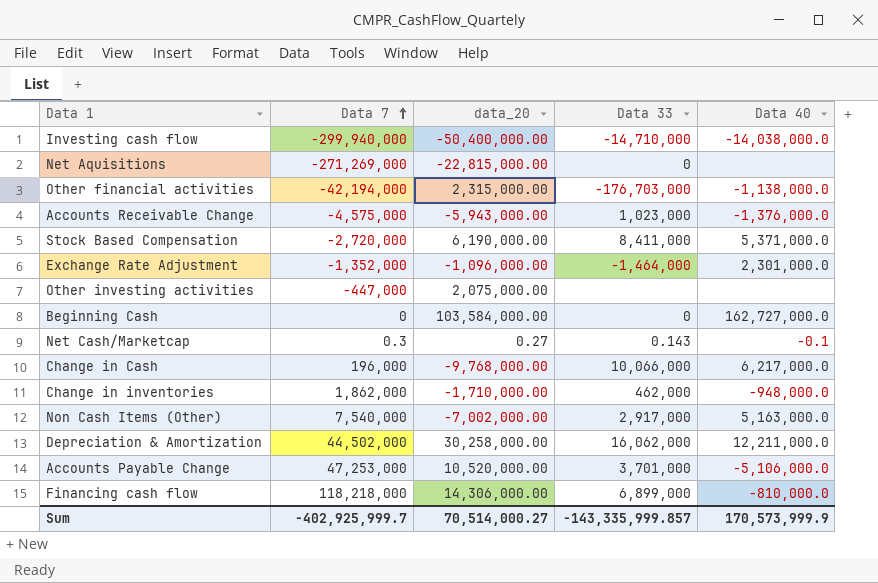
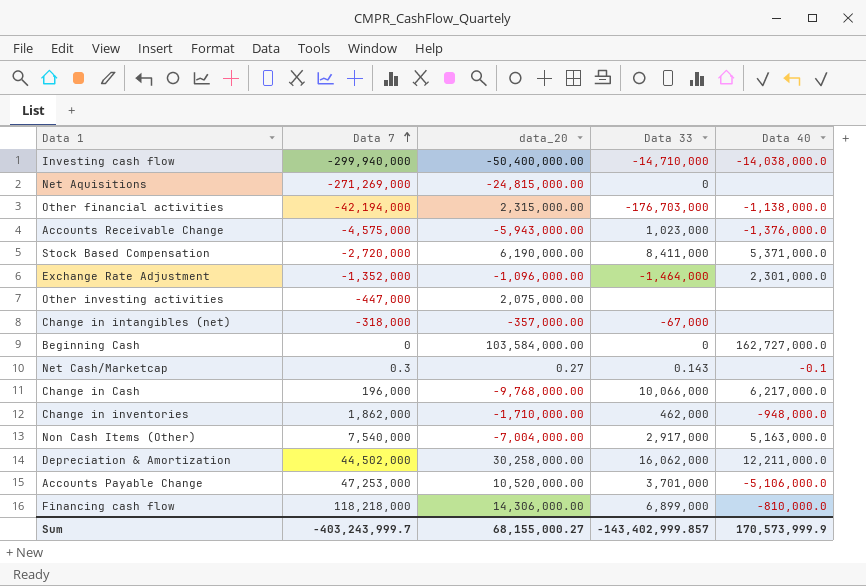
Net Aquisitions | data_20: -22,815,000.00 -> -24,815,000.00
row Change in intangibles (net): none -> -318,000 | -357,000.00 | -67,000 | none
Non Cash Items (Other) | data_20: -7,002,000.00 -> -7,004,000.00
Sum | Data 7: -402,925,999.7 -> -403,243,999.7
Sum | data_20: 70,514,000.27 -> 68,155,000.27
Sum | Data 33: -143,335,999.857 -> -143,402,999.857

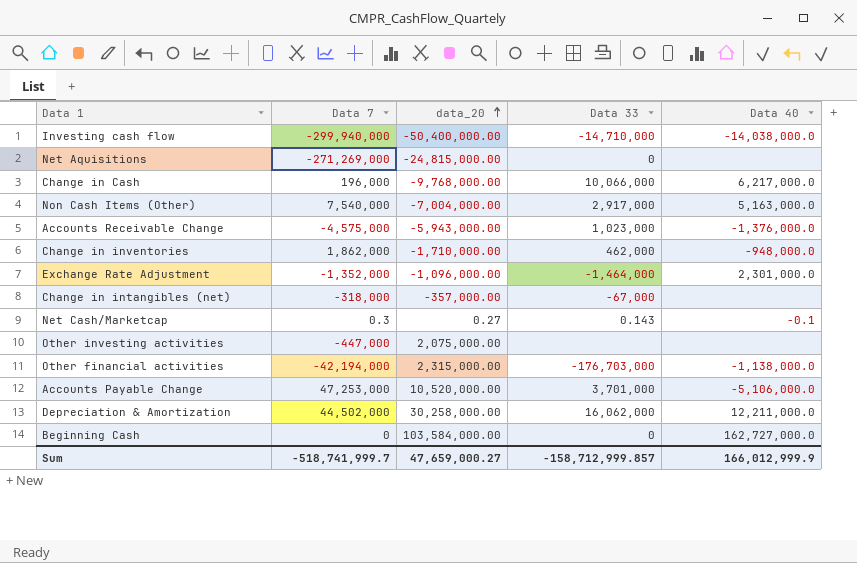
row order: Data 7 ascending -> data_20 ascending
row Stock Based Compensation: -2,720,000 | 6,190,000.00 | 8,411,000 | 5,371,000.0 -> none
row Financing cash flow: 118,218,000 | 14,306,000.00 | 6,899,000 | -810,000.0 -> none
Sum | Data 7: -403,243,999.7 -> -518,741,999.7
Sum | data_20: 68,155,000.27 -> 47,659,000.27
Sum | Data 33: -143,402,999.857 -> -158,712,999.857
Sum | Data 40: 170,573,999.9 -> 166,012,999.9

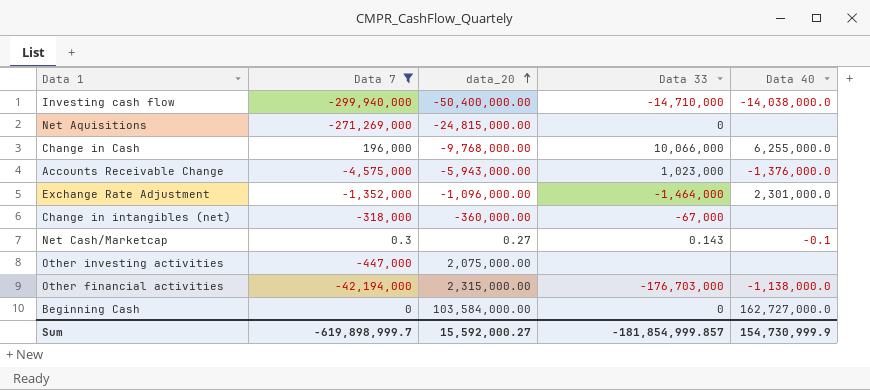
filter: none -> Data 7 <= 196,000
Change in Cash | Data 40: 6,217,000.0 -> 6,255,000.0
Change in intangibles (net) | data_20: -357,000.00 -> -360,000.00
Sum | Data 7: -518,741,999.7 -> -619,898,999.7
Sum | data_20: 47,659,000.27 -> 15,592,000.27
Sum | Data 33: -158,712,999.857 -> -181,854,999.857
Sum | Data 40: 166,012,999.9 -> 154,730,999.9

